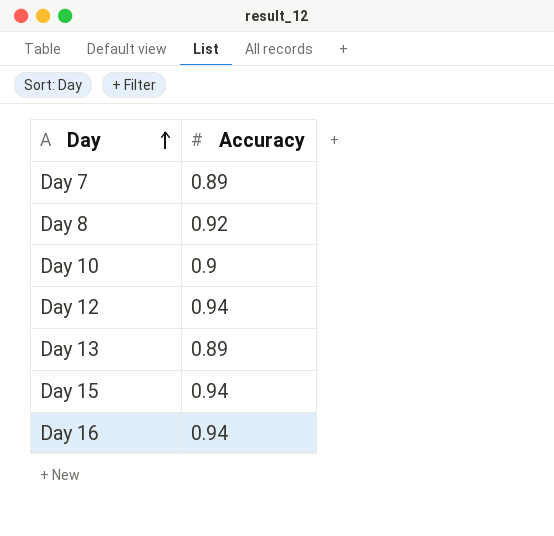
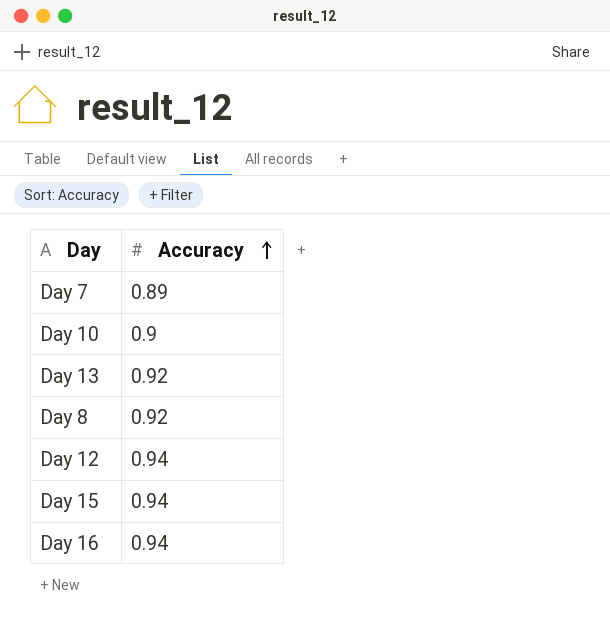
row order: Day ascending -> Accuracy ascending
Day 13 | Accuracy: 0.89 -> 0.92

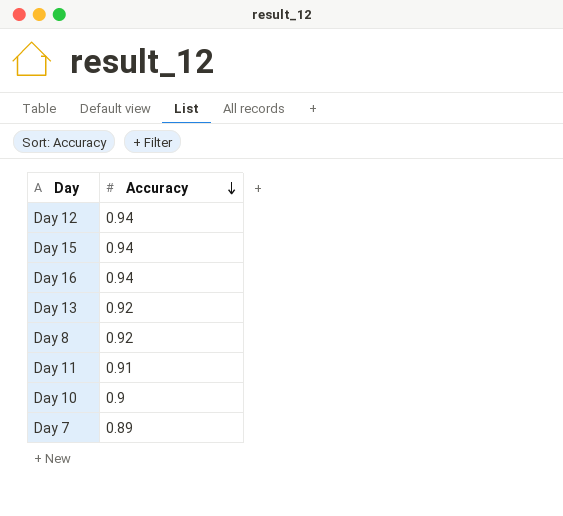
row order: Accuracy ascending -> Accuracy descending
row Day 11: none -> 0.91

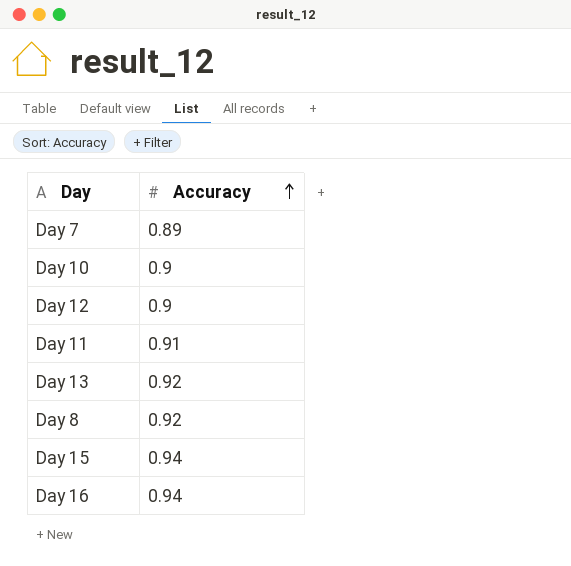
row order: Accuracy descending -> Accuracy ascending
Day 12 | Accuracy: 0.94 -> 0.9

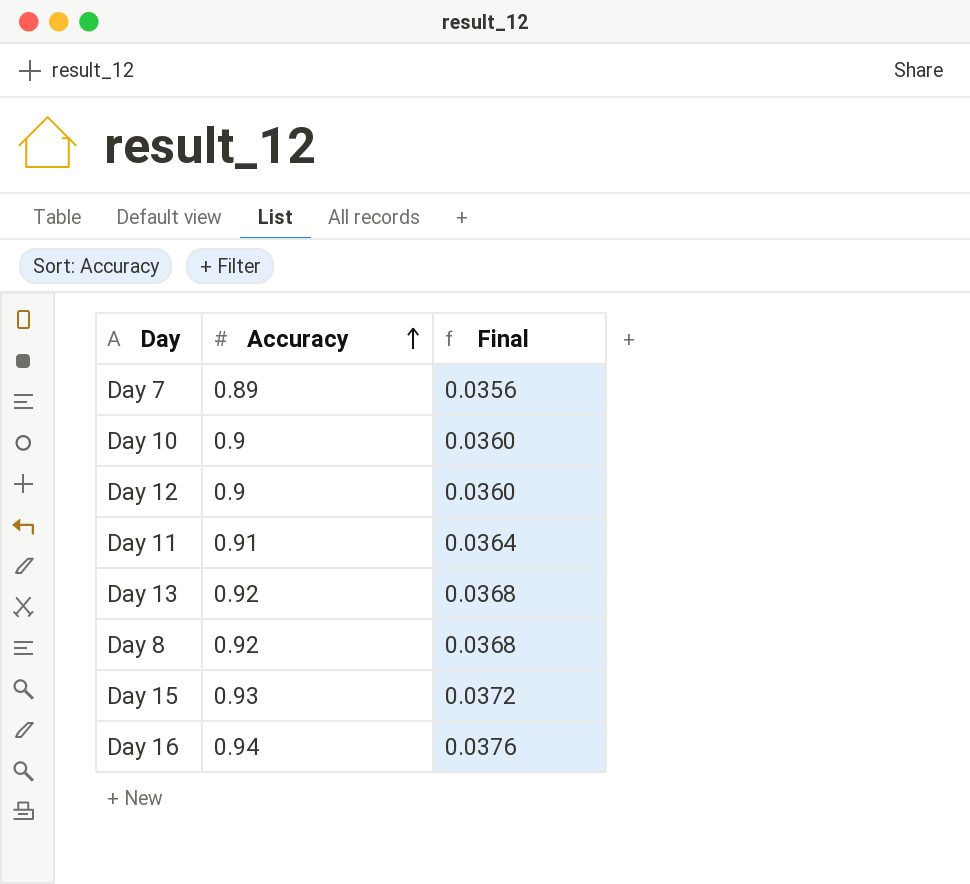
column Final | formula: none -> [Accuracy] * 0.04
Day 15 | Accuracy: 0.94 -> 0.93

